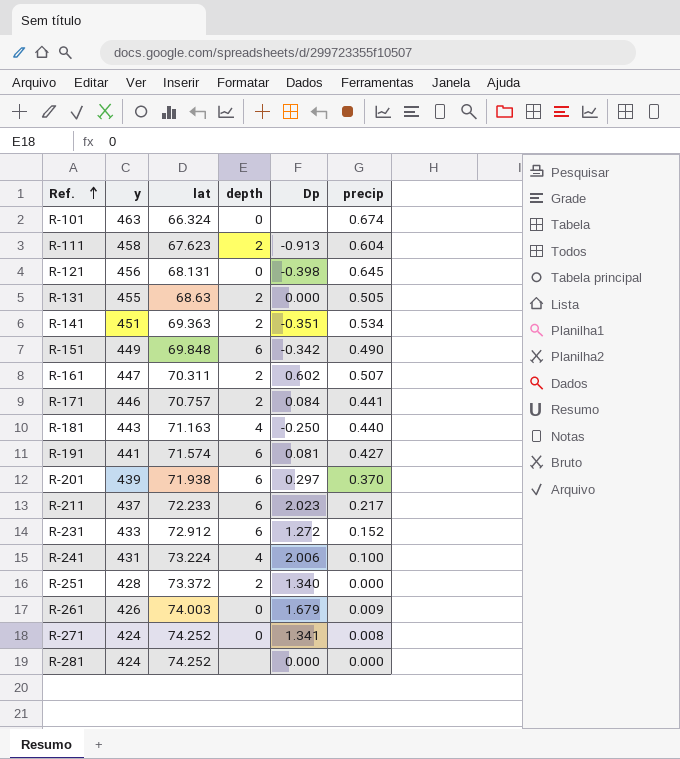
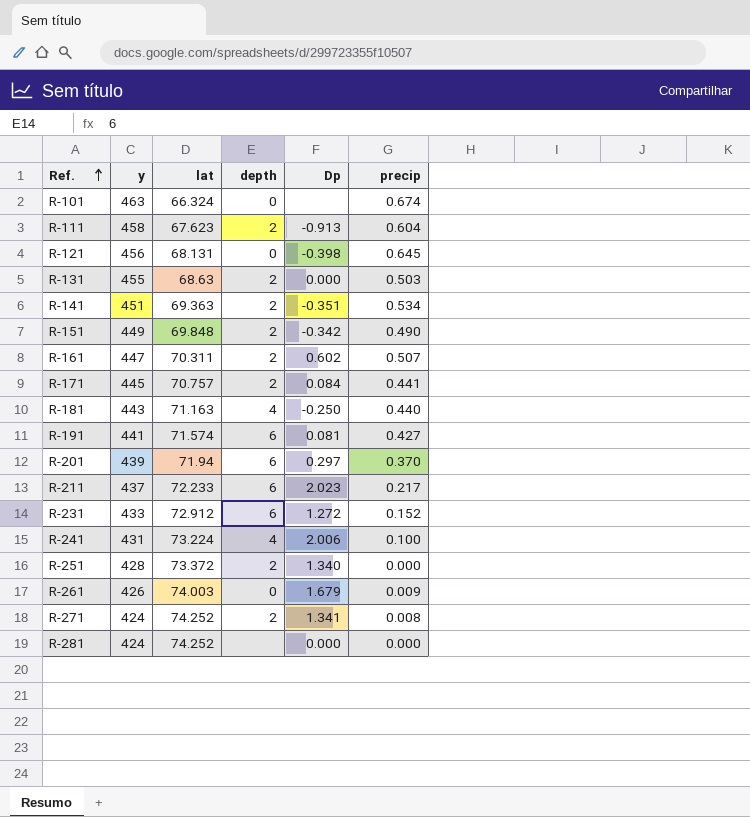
R-131 | precip: 0.505 -> 0.503
R-151 | depth: 6 -> 2
R-171 | y: 446 -> 445
R-201 | lat: 71.938 -> 71.94
R-271 | depth: 0 -> 2

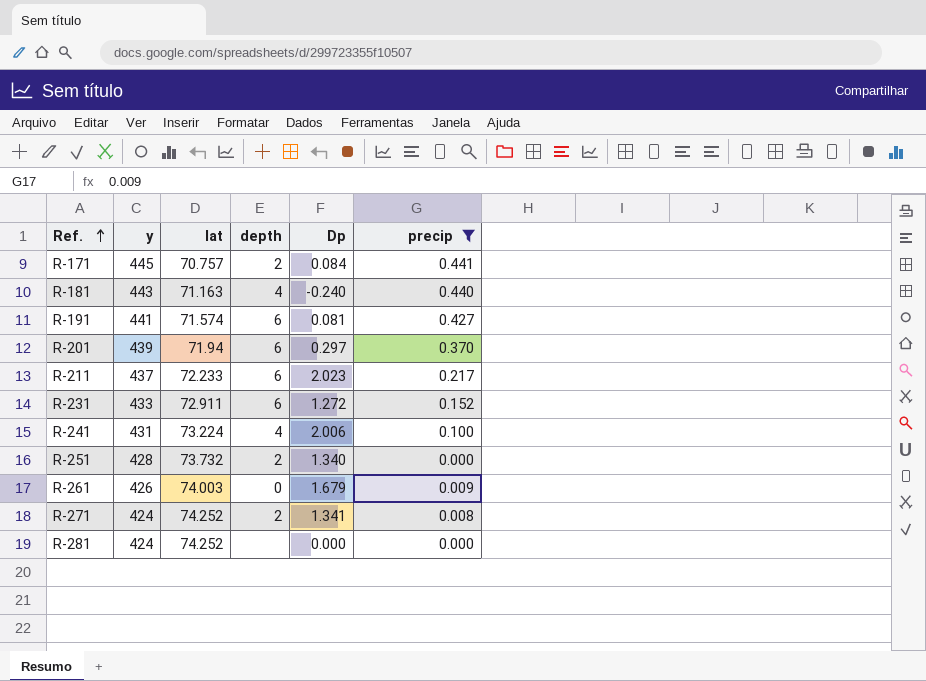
filter: none -> precip <= 0.441
R-181 | Dp: -0.250 -> -0.240
R-231 | lat: 72.912 -> 72.911
R-251 | lat: 73.372 -> 73.732

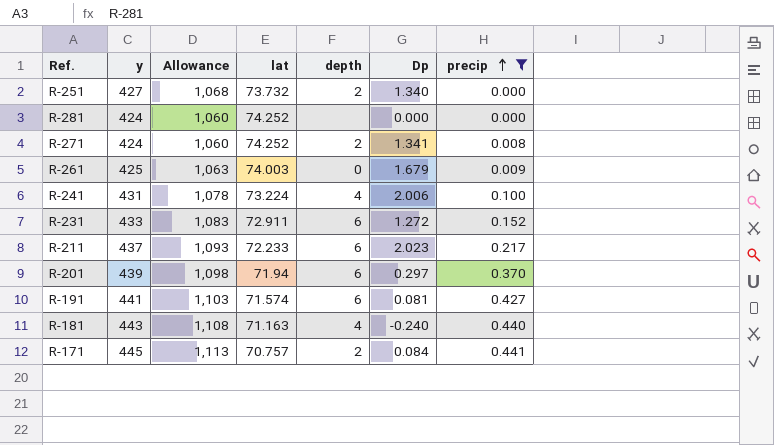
row order: Ref. ascending -> precip ascending
column Allowance | formula: none -> [y] * 2.5
R-251 | y: 428 -> 427
R-261 | y: 426 -> 425

